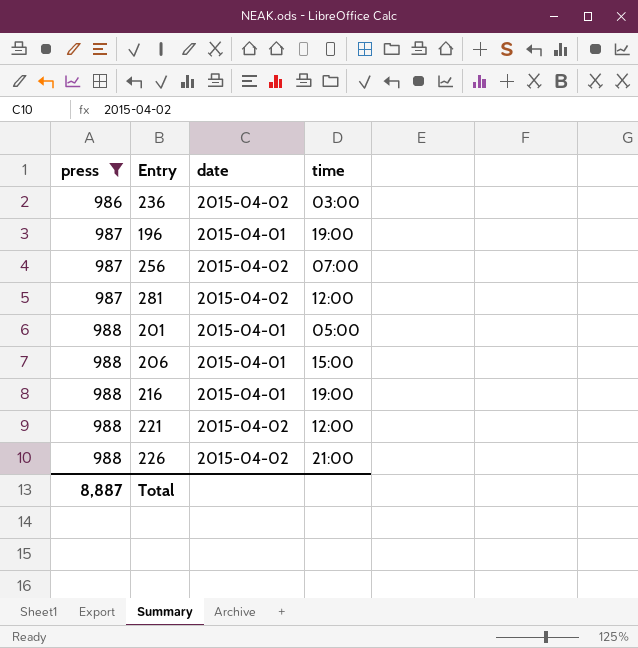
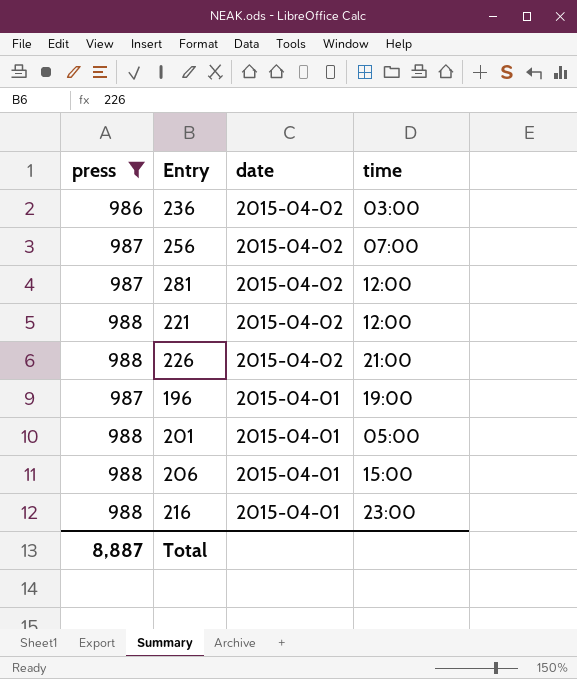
row order: press ascending -> date descending
216 | time: 19:00 -> 23:00

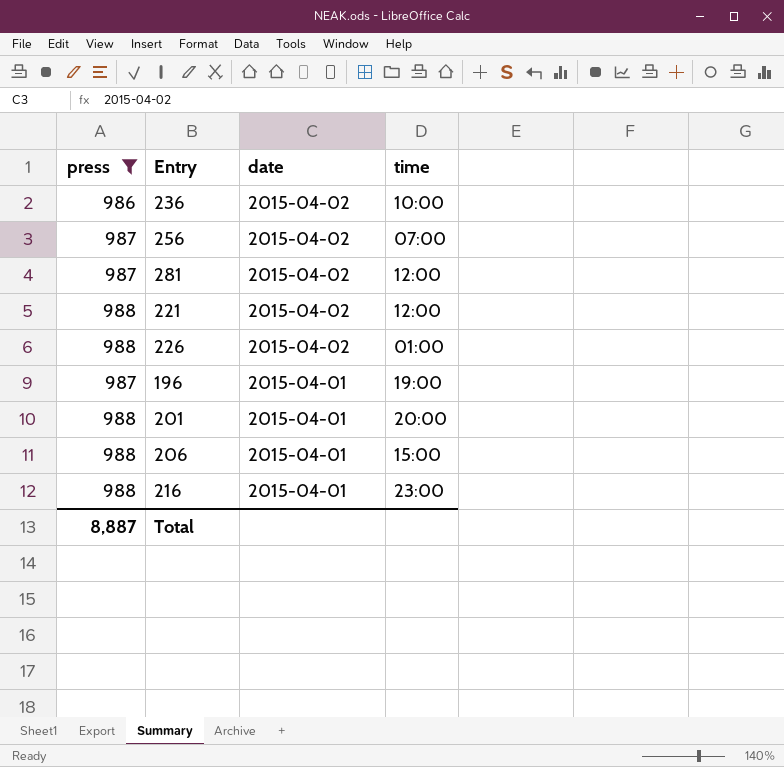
236 | time: 03:00 -> 10:00
226 | time: 21:00 -> 01:00
201 | time: 05:00 -> 20:00

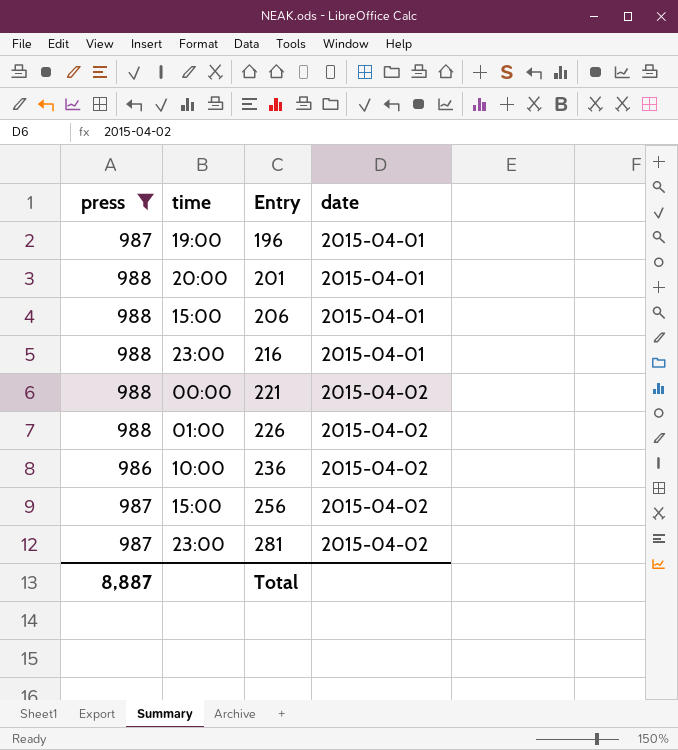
row order: date descending -> Entry ascending
column time | position: 4 -> 2
221 | time: 12:00 -> 00:00
256 | time: 07:00 -> 15:00
281 | time: 12:00 -> 23:00

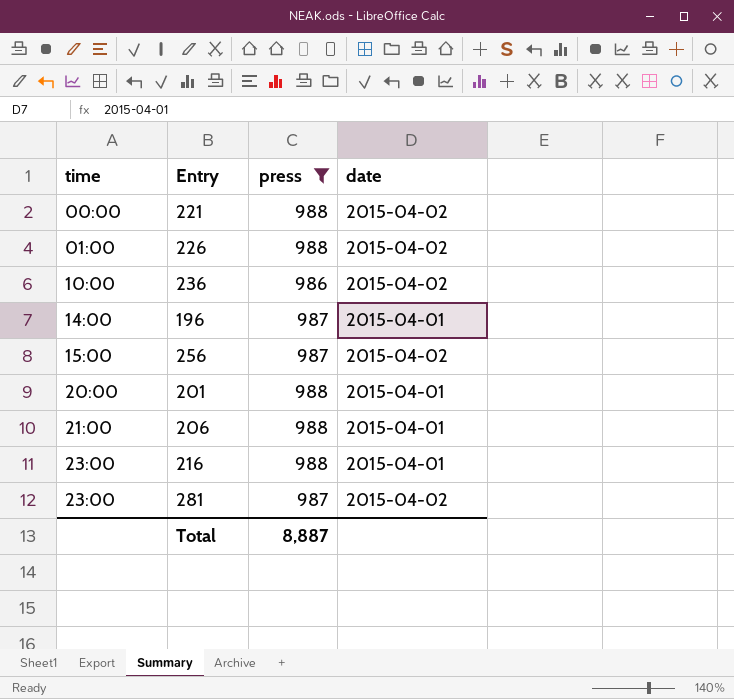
row order: Entry ascending -> time ascending
column press | position: 1 -> 3
196 | time: 19:00 -> 14:00
206 | time: 15:00 -> 21:00

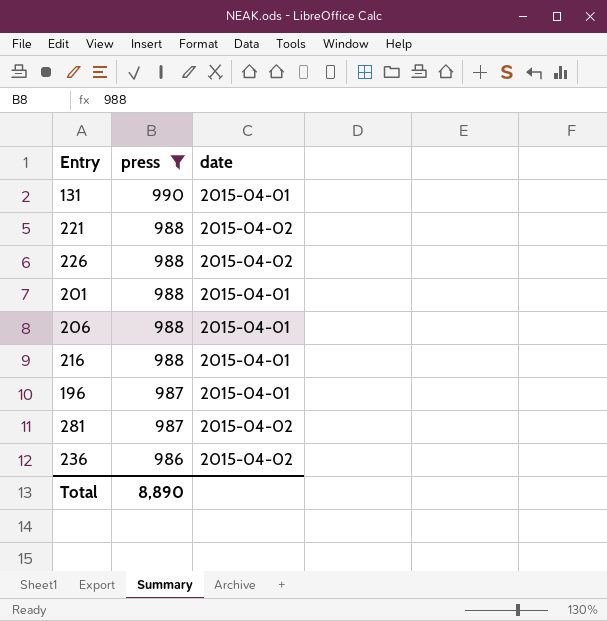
row order: time ascending -> press descending
column time | position: 1 -> none
row 256: 15:00 | 987 | 2015-04-02 -> none
row 131: none -> 990 | 2015-04-01
Total | press: 8,887 -> 8,890

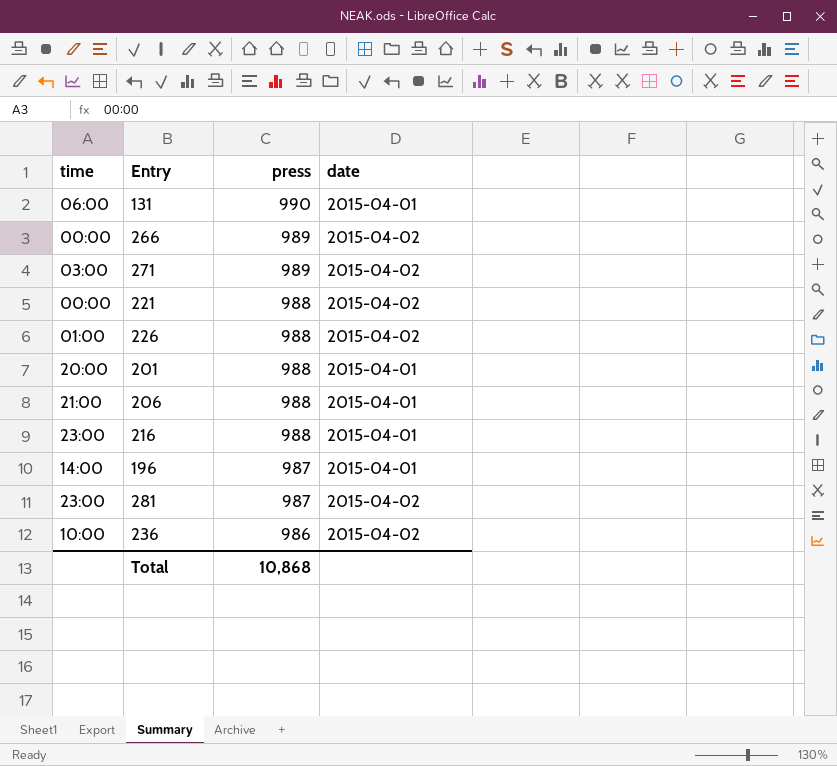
filter: press != 989 -> none
column time | position: none -> 1
Total | press: 8,890 -> 10,868

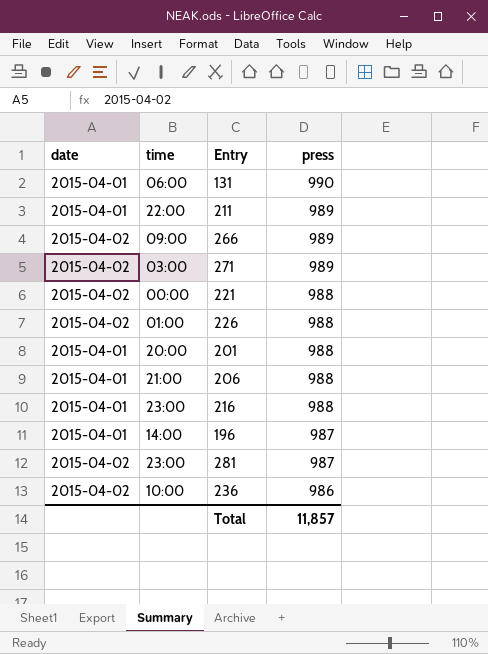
column date | position: 4 -> 1
row 211: none -> 2015-04-01 | 22:00 | 989
266 | time: 00:00 -> 09:00
Total | press: 10,868 -> 11,857

